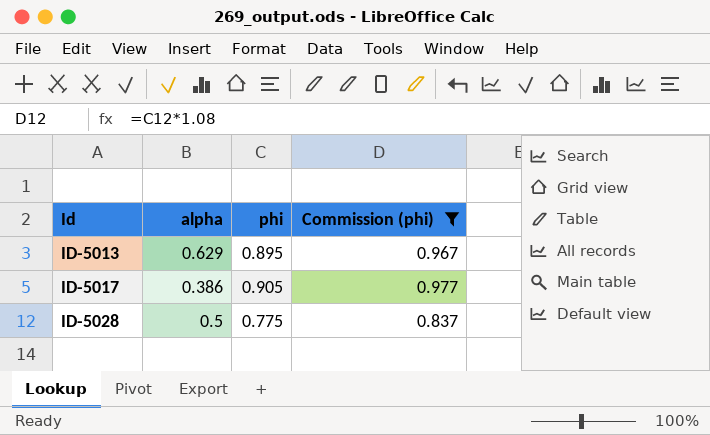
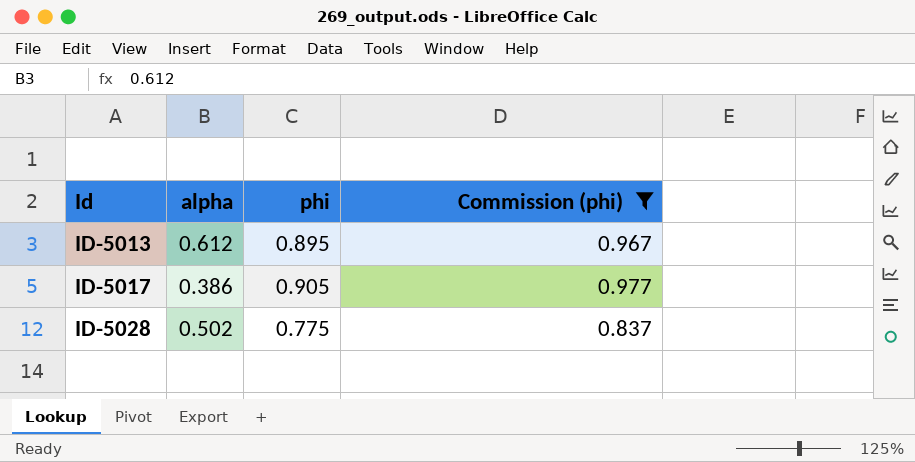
ID-5013 | alpha: 0.629 -> 0.612
ID-5028 | alpha: 0.5 -> 0.502

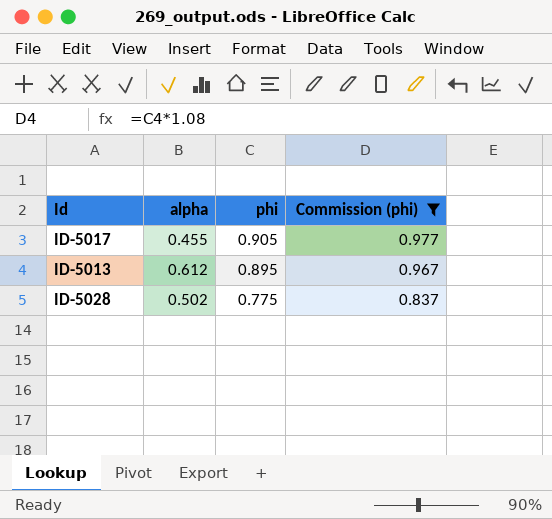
row order: Id ascending -> phi descending
ID-5017 | alpha: 0.386 -> 0.455

